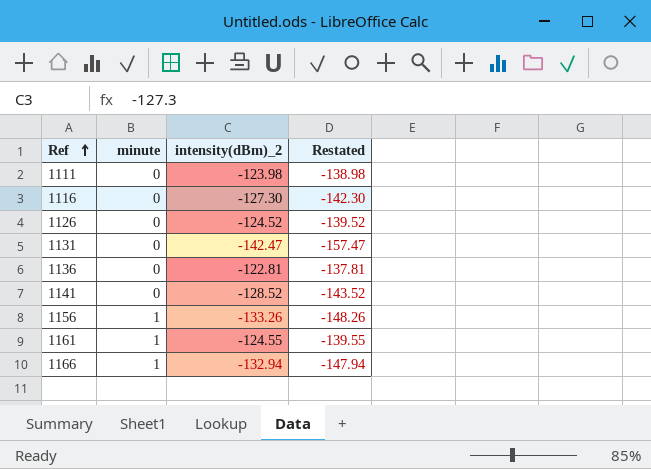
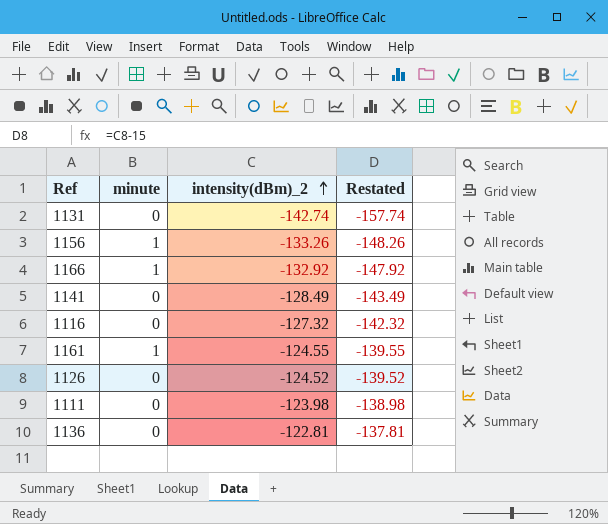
row order: Ref ascending -> intensity(dBm)_2 ascending
1131 | intensity(dBm)_2: -142.47 -> -142.74
1131 | Restated: -157.47 -> -157.74
1166 | intensity(dBm)_2: -132.94 -> -132.92
1166 | Restated: -147.94 -> -147.92
1141 | intensity(dBm)_2: -128.52 -> -128.49
1141 | Restated: -143.52 -> -143.49
1116 | intensity(dBm)_2: -127.30 -> -127.32
1116 | Restated: -142.30 -> -142.32

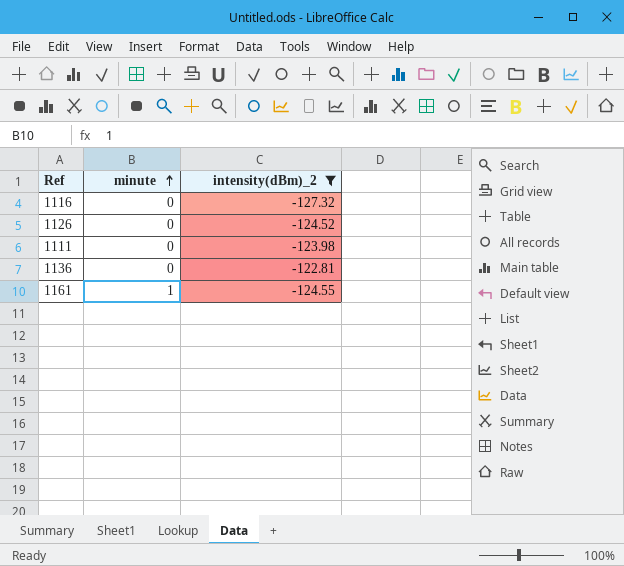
filter: none -> intensity(dBm)_2 >= -127.32
row order: intensity(dBm)_2 ascending -> minute ascending
column Restated | formula: [intensity(dBm)_2] - 15 -> none

